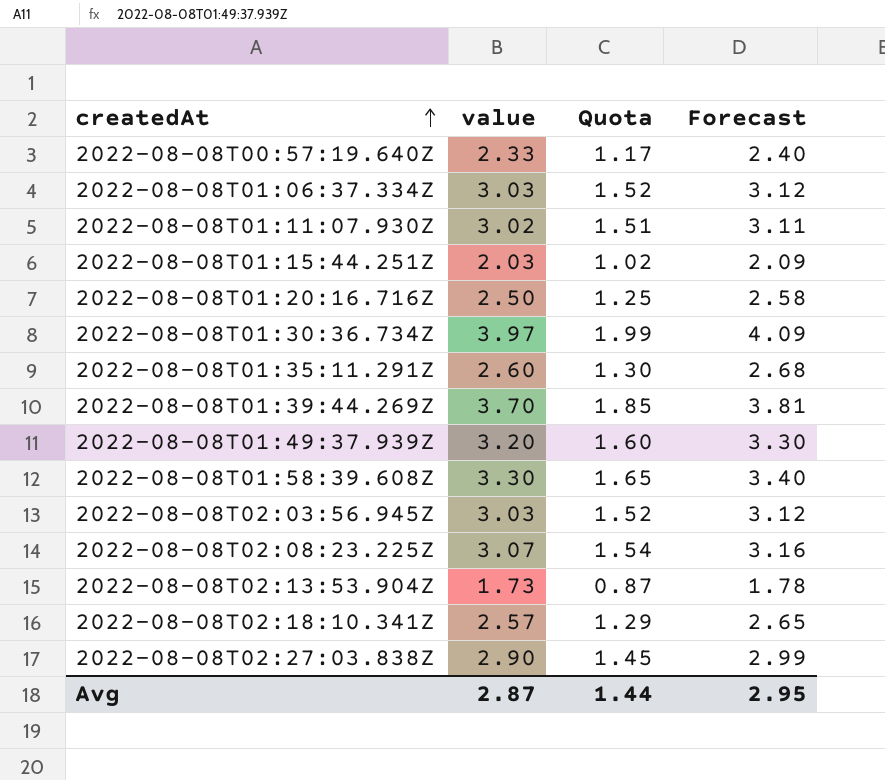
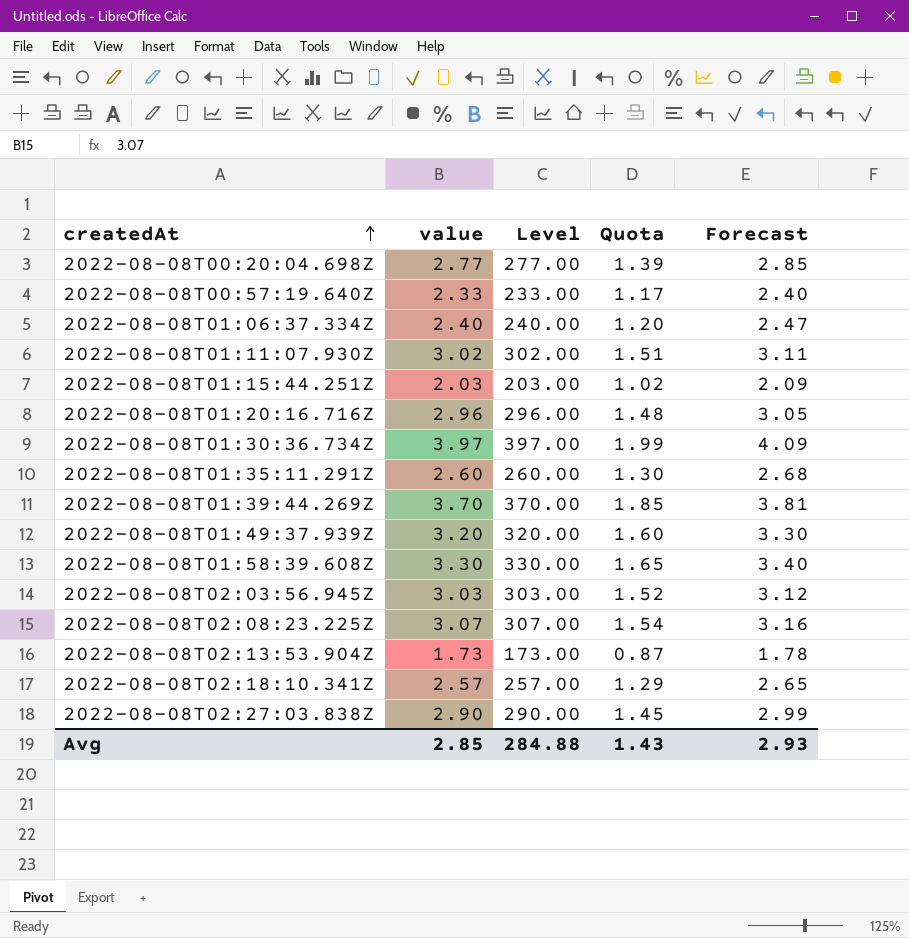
column Level | formula: none -> [value] * 100
row 2022-08-08T00:20:04.698Z: none -> 2.77 | 277.00 | 1.39 | 2.85
2022-08-08T01:06:37.334Z | value: 3.03 -> 2.40
2022-08-08T01:06:37.334Z | Quota: 1.52 -> 1.20
2022-08-08T01:06:37.334Z | Forecast: 3.12 -> 2.47
2022-08-08T01:20:16.716Z | value: 2.50 -> 2.96
2022-08-08T01:20:16.716Z | Quota: 1.25 -> 1.48
2022-08-08T01:20:16.716Z | Forecast: 2.58 -> 3.05
Avg | value: 2.87 -> 2.85
Avg | Quota: 1.44 -> 1.43
Avg | Forecast: 2.95 -> 2.93

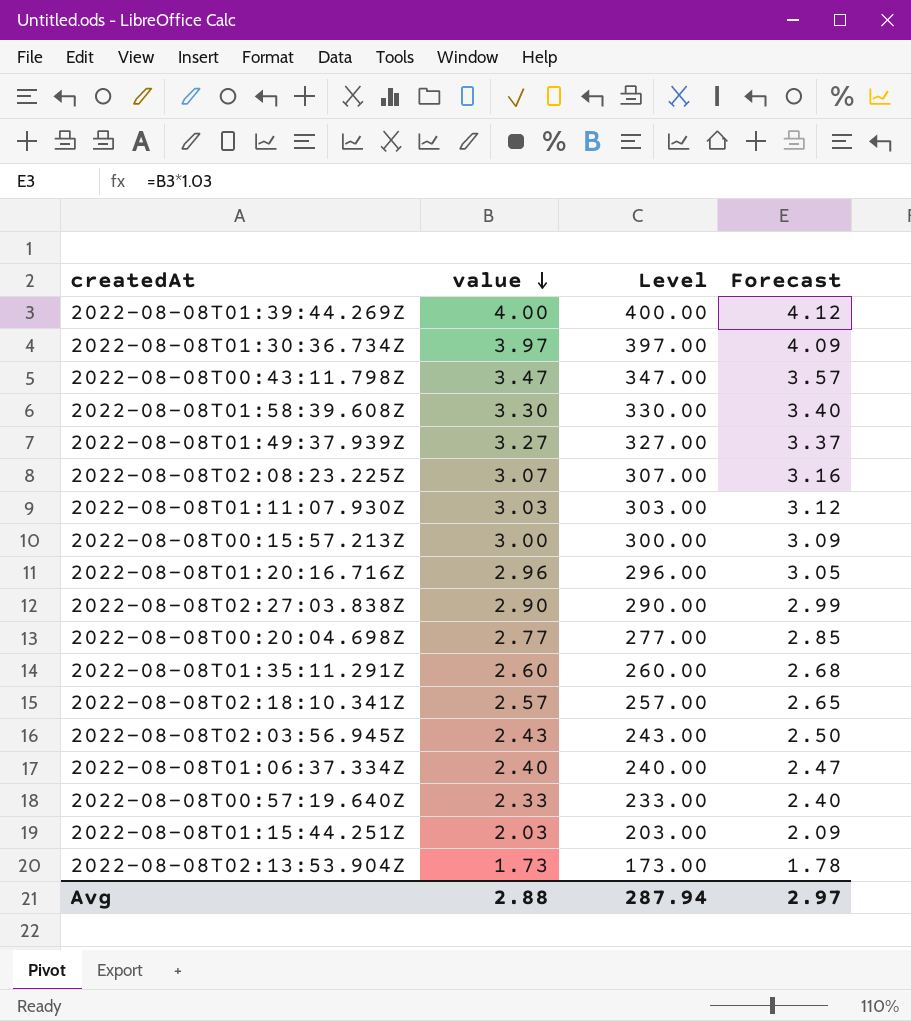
row order: createdAt ascending -> value descending
column Quota | formula: [value] * 0.5 -> none
2022-08-08T01:39:44.269Z | value: 3.70 -> 4.00
2022-08-08T01:39:44.269Z | Level: 370.00 -> 400.00
2022-08-08T01:39:44.269Z | Forecast: 3.81 -> 4.12
row 2022-08-08T00:43:11.798Z: none -> 3.47 | 347.00 | 3.57
2022-08-08T01:49:37.939Z | value: 3.20 -> 3.27
2022-08-08T01:49:37.939Z | Level: 320.00 -> 327.00
2022-08-08T01:49:37.939Z | Forecast: 3.30 -> 3.37
2022-08-08T01:11:07.930Z | value: 3.02 -> 3.03
2022-08-08T01:11:07.930Z | Level: 302.00 -> 303.00
2022-08-08T01:11:07.930Z | Forecast: 3.11 -> 3.12
row 2022-08-08T00:15:57.213Z: none -> 3.00 | 300.00 | 3.09
2022-08-08T02:03:56.945Z | value: 3.03 -> 2.43
2022-08-08T02:03:56.945Z | Level: 303.00 -> 243.00
2022-08-08T02:03:56.945Z | Forecast: 3.12 -> 2.50
Avg | value: 2.85 -> 2.88
Avg | Level: 284.88 -> 287.94
Avg | Forecast: 2.93 -> 2.97

